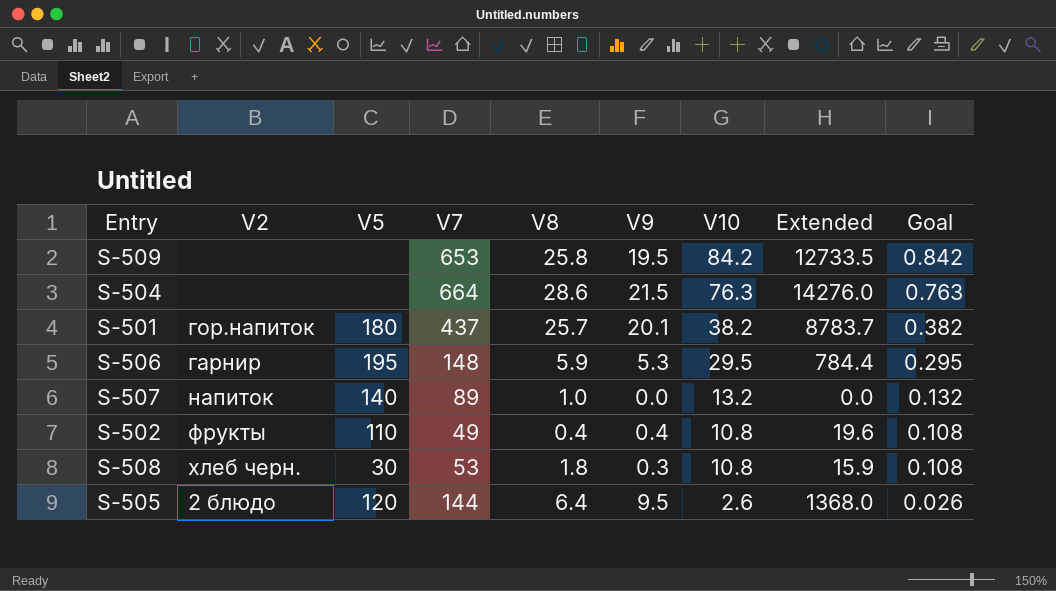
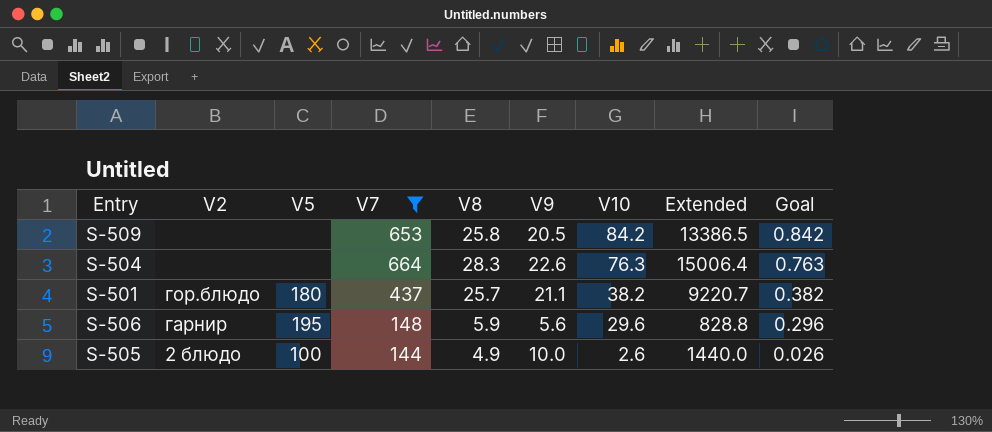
filter: none -> V7 >= 144
S-509 | V9: 19.5 -> 20.5
S-509 | Extended: 12733.5 -> 13386.5
S-504 | V8: 28.6 -> 28.3
S-504 | V9: 21.5 -> 22.6
S-504 | Extended: 14276.0 -> 15006.4
S-501 | V2: гор.напиток -> гор.блюдо
S-501 | V9: 20.1 -> 21.1
S-501 | Extended: 8783.7 -> 9220.7
S-506 | V9: 5.3 -> 5.6
S-506 | V10: 29.5 -> 29.6
S-506 | Extended: 784.4 -> 828.8
S-506 | Goal: 0.295 -> 0.296
S-505 | V5: 120 -> 100
S-505 | V8: 6.4 -> 4.9
S-505 | V9: 9.5 -> 10.0
S-505 | Extended: 1368.0 -> 1440.0

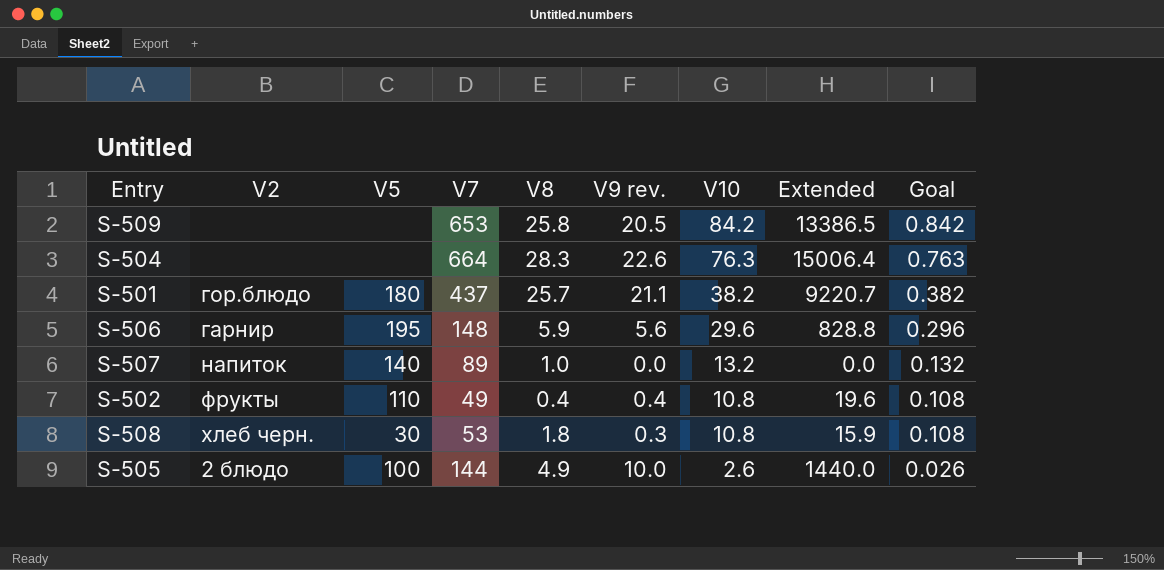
filter: V7 >= 144 -> none
column name: V9 -> V9 rev.

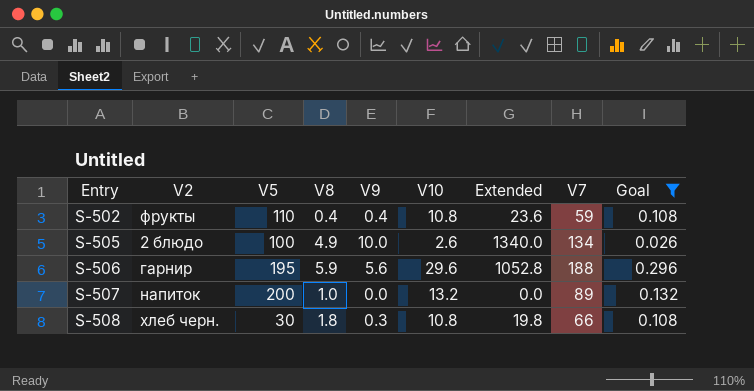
filter: none -> Goal <= 0.296
row order: V10 descending -> Entry ascending
column name: V9 rev. -> V9
column V7 | position: 4 -> 8
S-502 | Extended: 19.6 -> 23.6
S-502 | V7: 49 -> 59
S-505 | Extended: 1440.0 -> 1340.0
S-505 | V7: 144 -> 134
S-506 | Extended: 828.8 -> 1052.8
S-506 | V7: 148 -> 188
S-507 | V5: 140 -> 200
S-508 | Extended: 15.9 -> 19.8
S-508 | V7: 53 -> 66

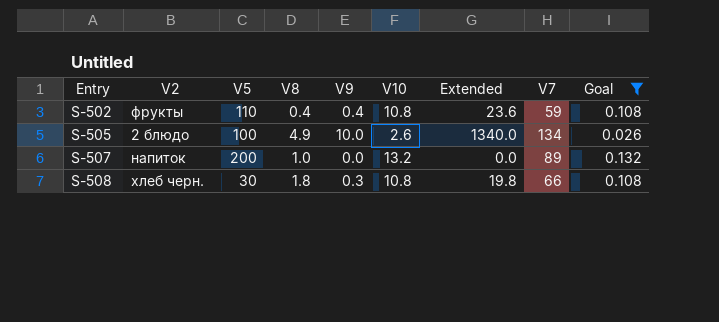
row S-506: гарнир | 195 | 5.9 | 5.6 | 29.6 | 1052.8 | 188 | 0.296 -> none

